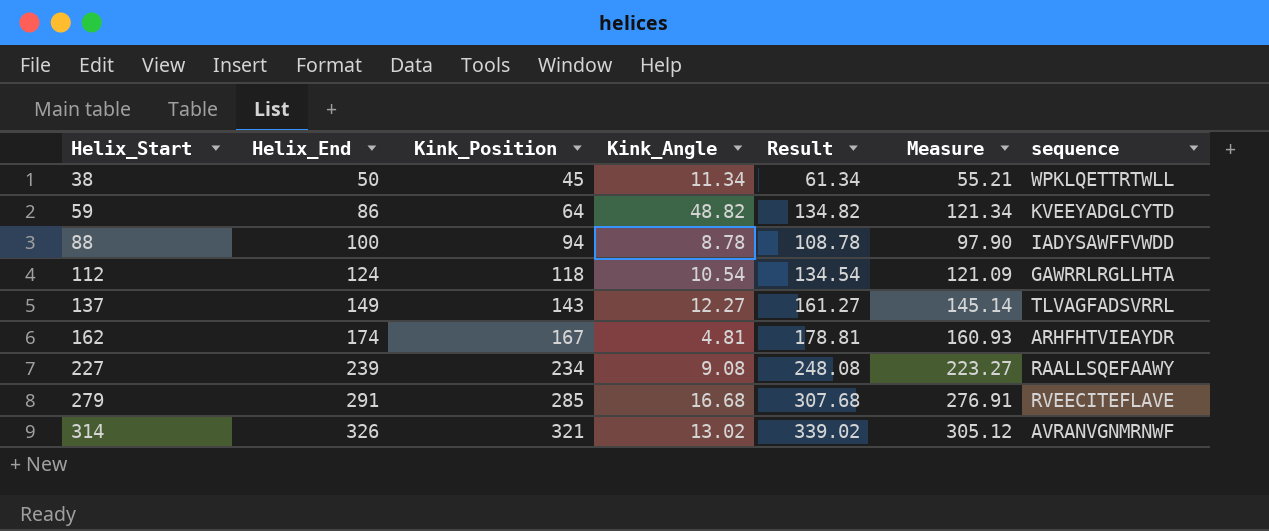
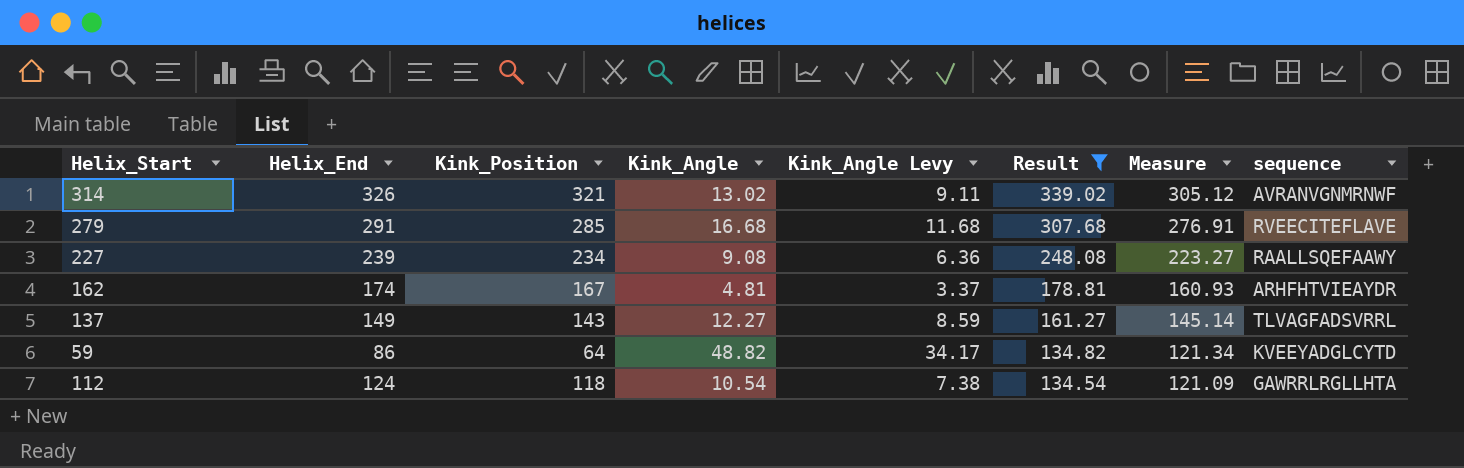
filter: none -> Result >= 134.54
row order: Helix_Start ascending -> Result descending
column Kink_Angle Levy | formula: none -> [Kink_Angle] * 0.7

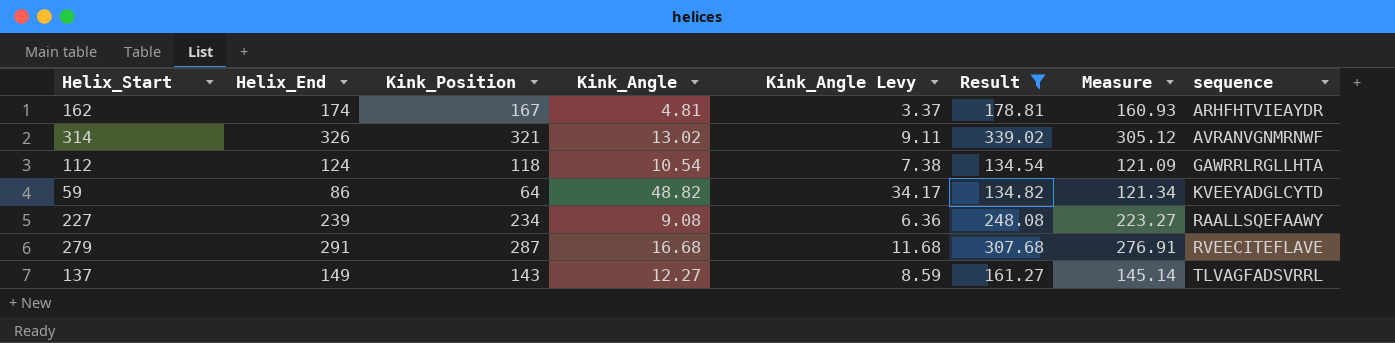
row order: Result descending -> sequence ascending
279 | Kink_Position: 285 -> 287

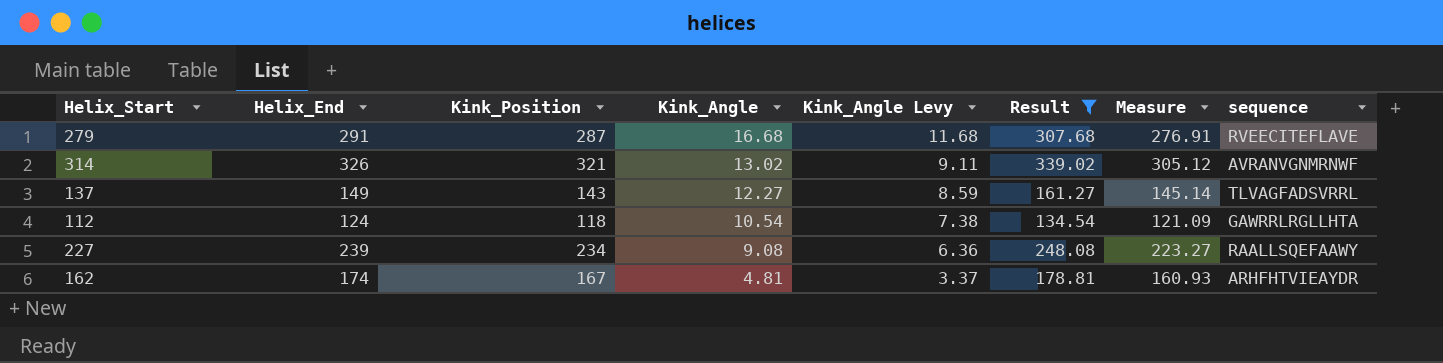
row order: sequence ascending -> Kink_Angle descending
row 59: 86 | 64 | 48.82 | 34.17 | 134.82 | 121.34 | KVEEYADGLCYTD -> none

